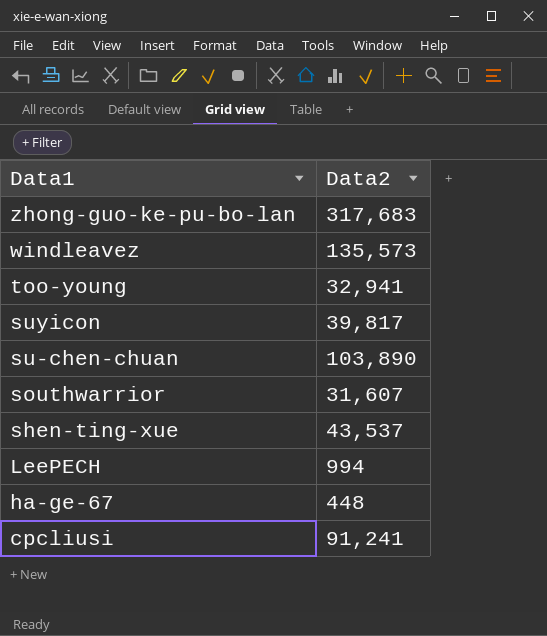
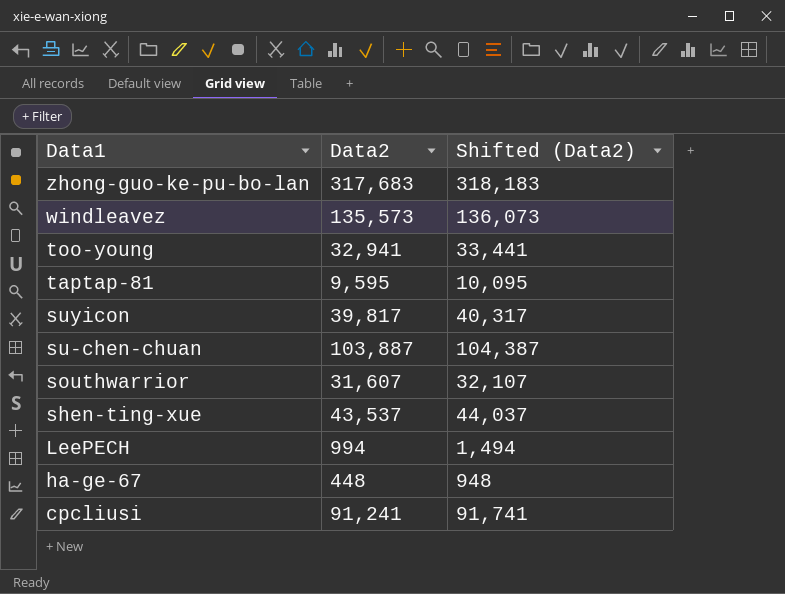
column Shifted (Data2) | formula: none -> [Data2] + 500
row taptap-81: none -> 9,595 | 10,095
su-chen-chuan | Data2: 103,890 -> 103,887

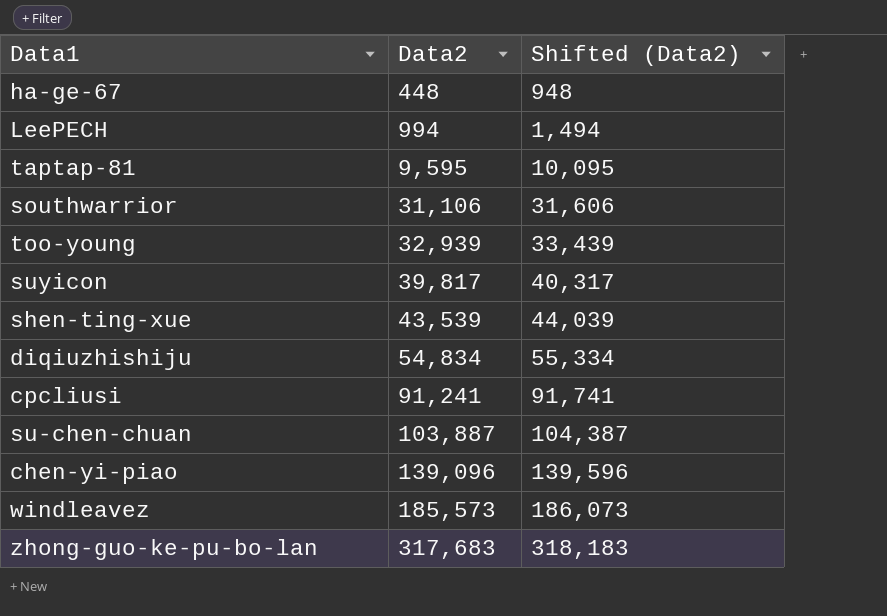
row order: Data1 descending -> Data2 ascending
southwarrior | Data2: 31,607 -> 31,106
southwarrior | Shifted (Data2): 32,107 -> 31,606
too-young | Data2: 32,941 -> 32,939
too-young | Shifted (Data2): 33,441 -> 33,439
shen-ting-xue | Data2: 43,537 -> 43,539
shen-ting-xue | Shifted (Data2): 44,037 -> 44,039
row diqiuzhishiju: none -> 54,834 | 55,334
row chen-yi-piao: none -> 139,096 | 139,596
windleavez | Data2: 135,573 -> 185,573
windleavez | Shifted (Data2): 136,073 -> 186,073

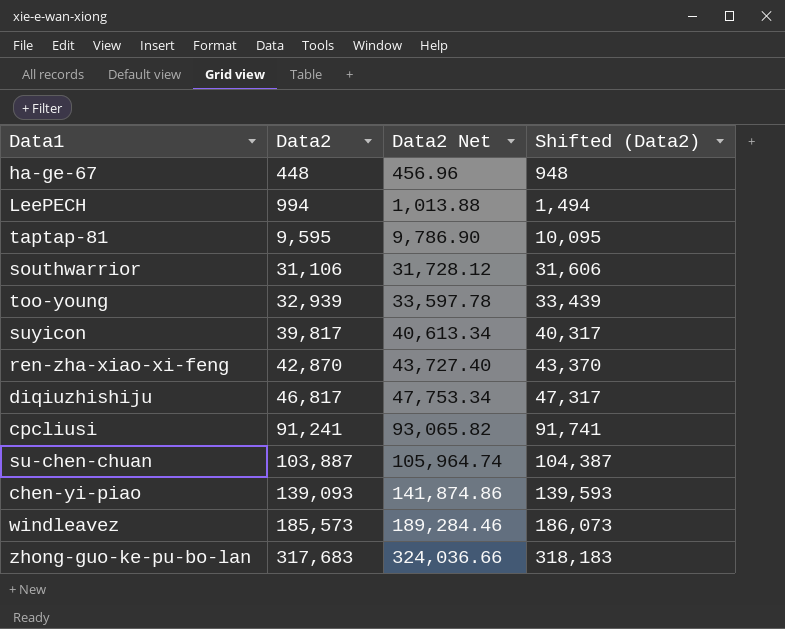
column Data2 Net | formula: none -> [Data2] * 1.02
row shen-ting-xue: 43,539 | 44,039 -> none
row ren-zha-xiao-xi-feng: none -> 42,870 | 43,727.40 | 43,370
diqiuzhishiju | Data2: 54,834 -> 46,817
diqiuzhishiju | Shifted (Data2): 55,334 -> 47,317
chen-yi-piao | Data2: 139,096 -> 139,093
chen-yi-piao | Shifted (Data2): 139,596 -> 139,593

